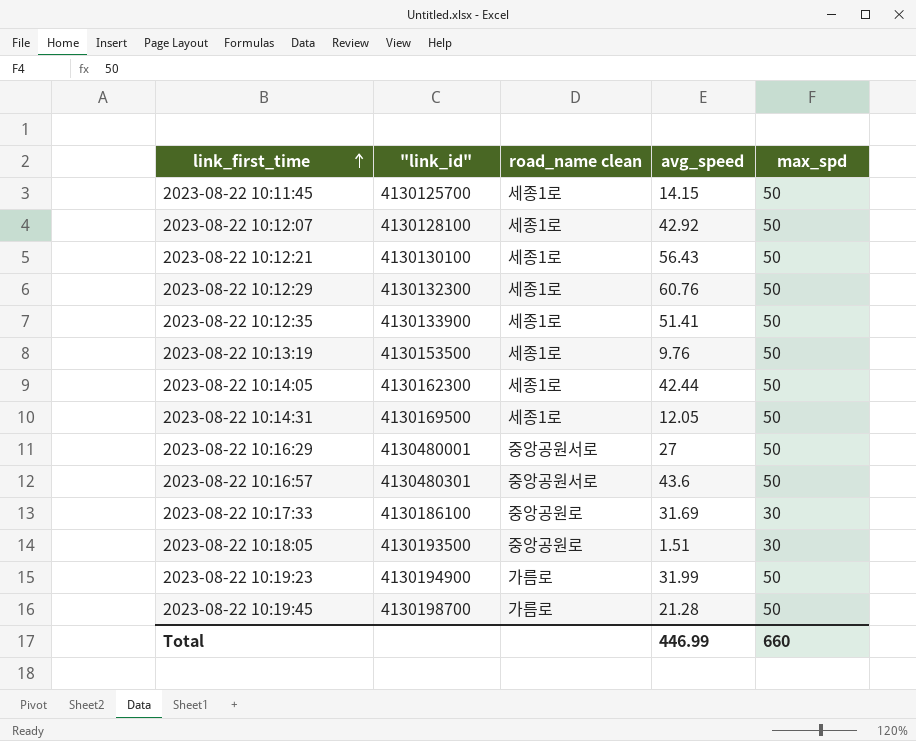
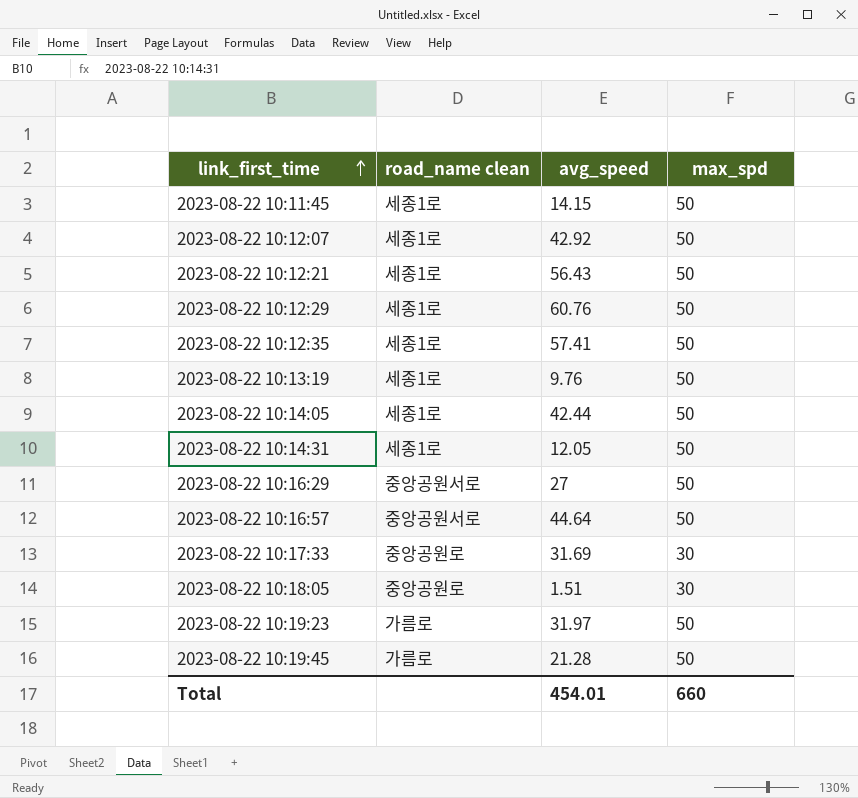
column "link_id" | position: 2 -> none
2023-08-22 10:12:35 | avg_speed: 51.41 -> 57.41
2023-08-22 10:16:57 | avg_speed: 43.6 -> 44.64
2023-08-22 10:19:23 | avg_speed: 31.99 -> 31.97
Total | avg_speed: 446.99 -> 454.01

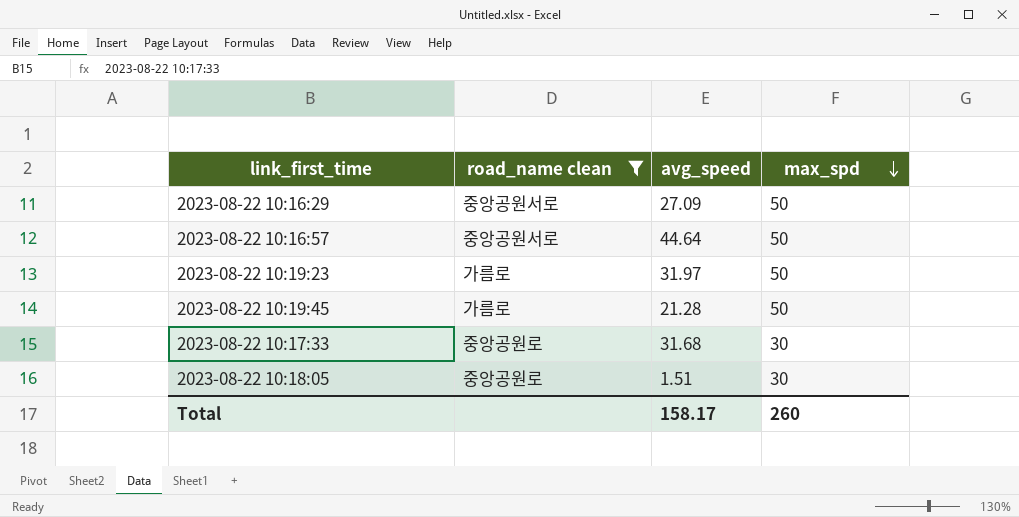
filter: none -> road_name clean != 세종1로
row order: link_first_time ascending -> max_spd descending
2023-08-22 10:16:29 | avg_speed: 27 -> 27.09
2023-08-22 10:17:33 | avg_speed: 31.69 -> 31.68
Total | avg_speed: 454.01 -> 158.17
Total | max_spd: 660 -> 260

